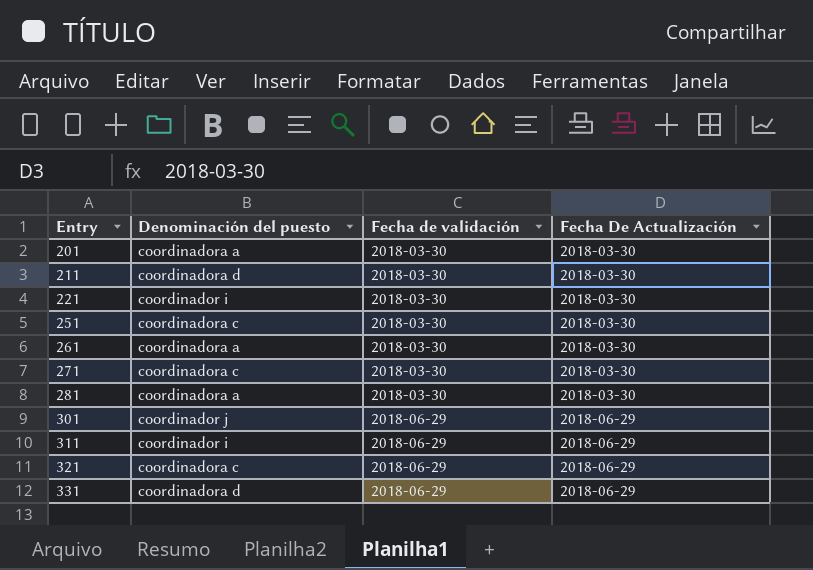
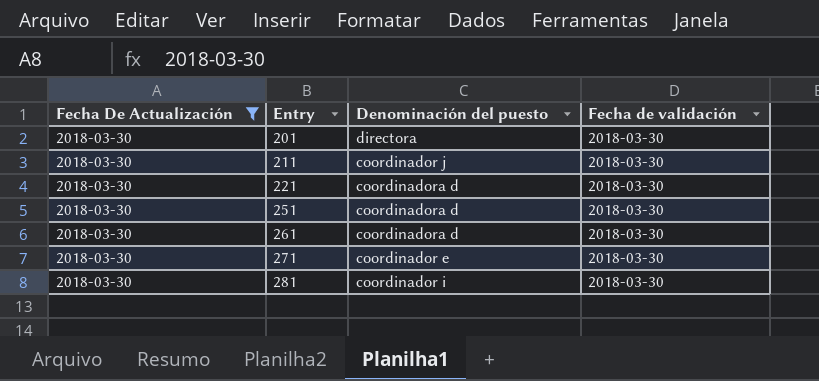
filter: none -> Fecha De Actualización = 2018-03-30
column Fecha De Actualización | position: 4 -> 1
201 | Denominación del puesto: coordinadora a -> directora
211 | Denominación del puesto: coordinadora d -> coordinador j
221 | Denominación del puesto: coordinador i -> coordinadora d
251 | Denominación del puesto: coordinadora c -> coordinadora d
261 | Denominación del puesto: coordinadora a -> coordinadora d
271 | Denominación del puesto: coordinadora c -> coordinador e
281 | Denominación del puesto: coordinadora a -> coordinador i

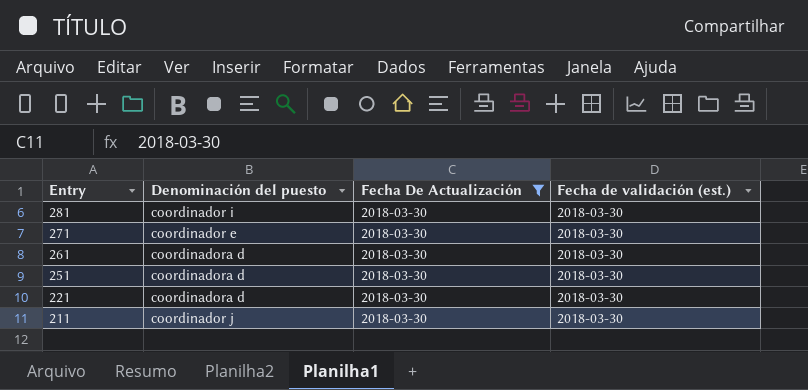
row order: Entry ascending -> Entry descending
column Fecha De Actualización | position: 1 -> 3
column name: Fecha de validación -> Fecha de validación (est.)
row 201: 2018-03-30 | directora | 2018-03-30 -> none

